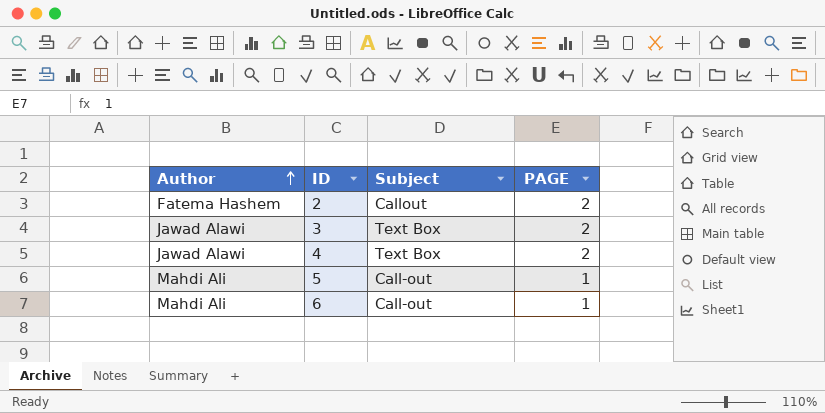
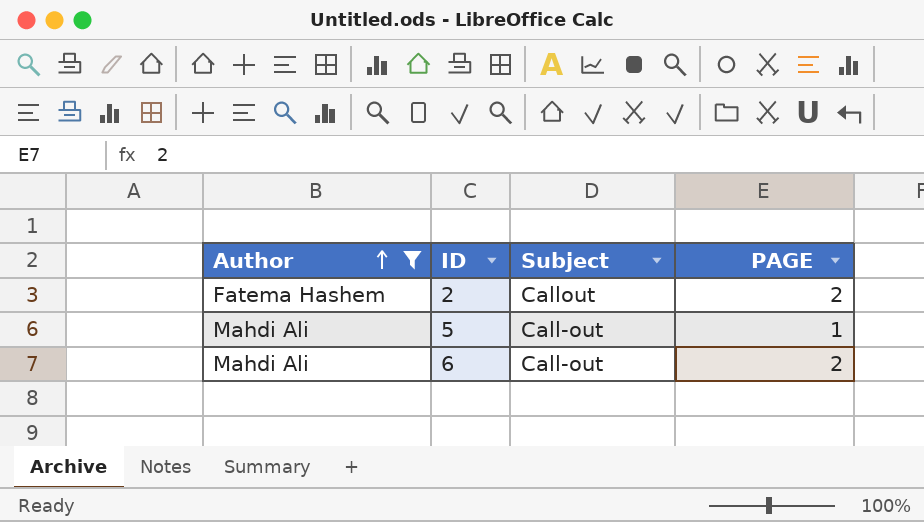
filter: none -> Author != Jawad Alawi
6 | PAGE: 1 -> 2

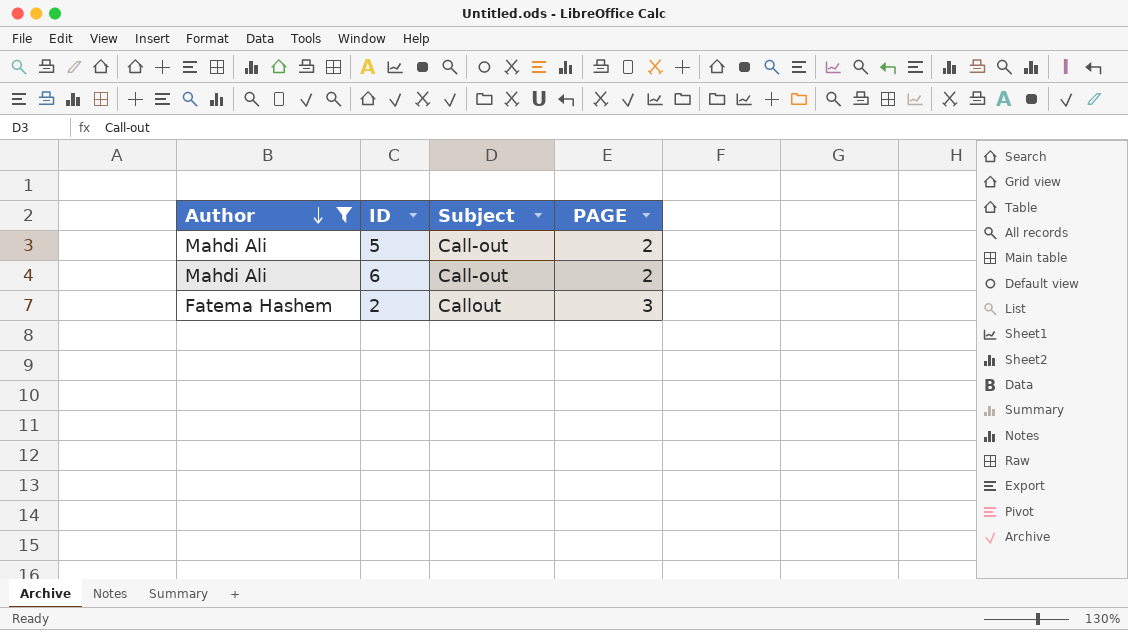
row order: Author ascending -> Author descending
5 | PAGE: 1 -> 2
2 | PAGE: 2 -> 3

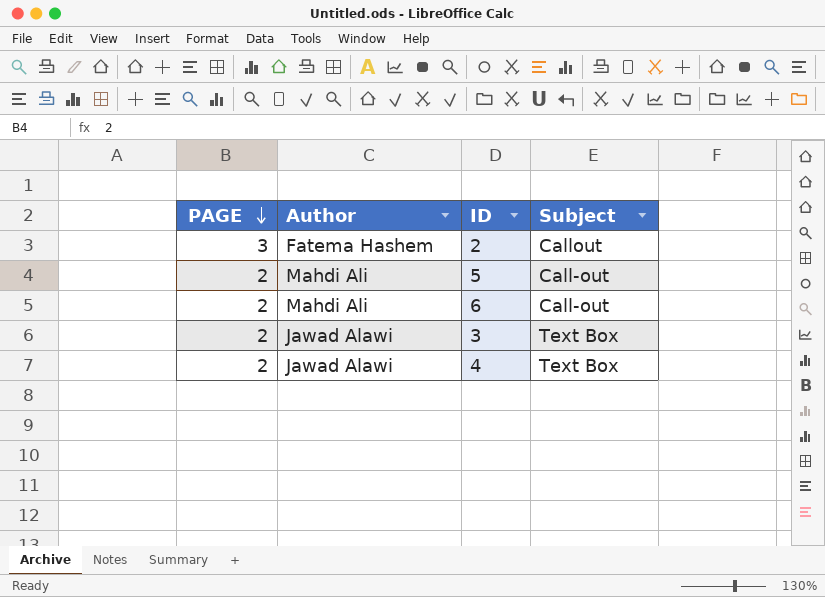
filter: Author != Jawad Alawi -> none
row order: Author descending -> PAGE descending
column PAGE | position: 4 -> 1

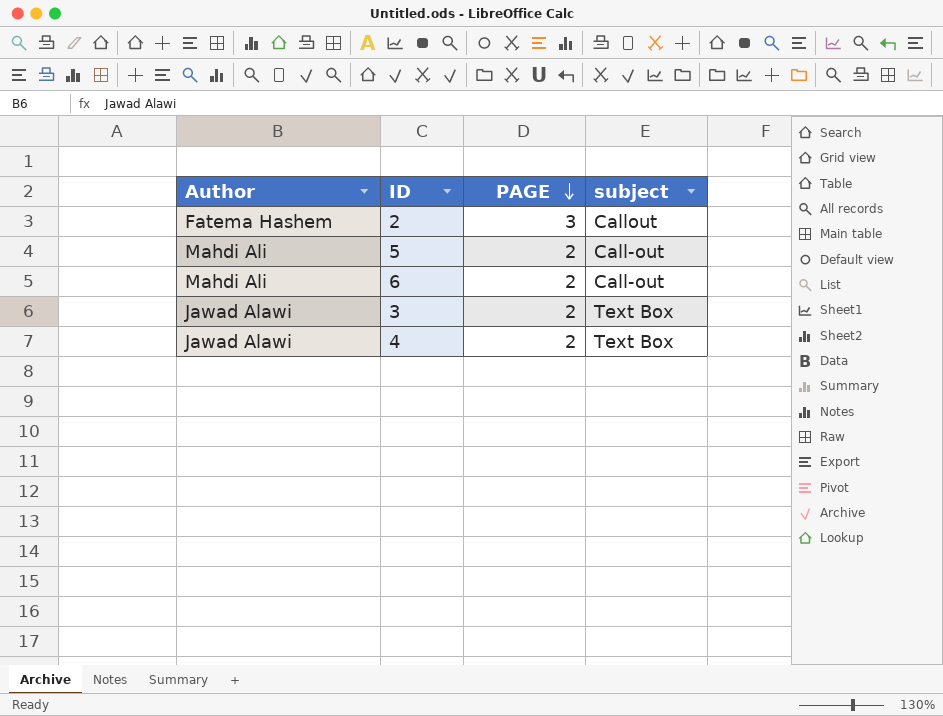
column PAGE | position: 1 -> 3
column name: Subject -> subject

